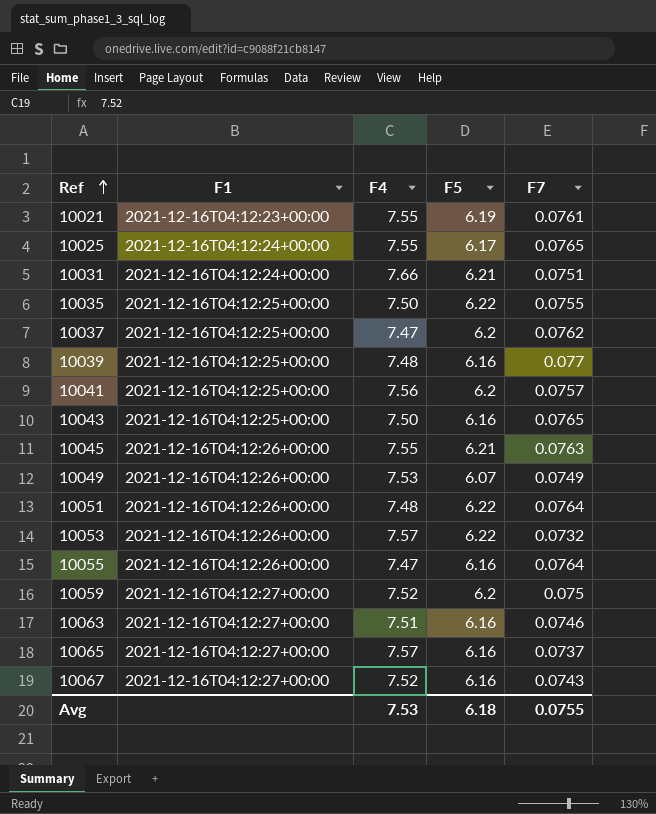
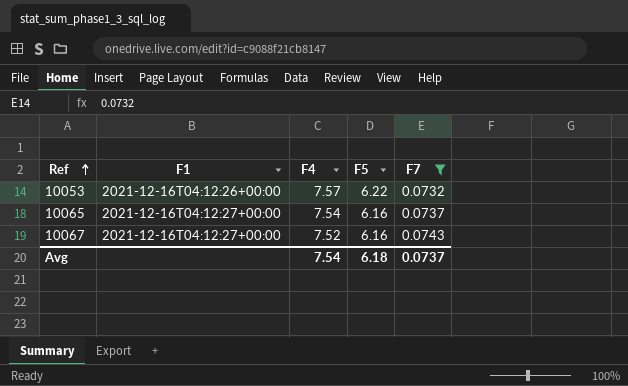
filter: none -> F7 <= 0.0743
10065 | F4: 7.57 -> 7.54
Avg | F4: 7.53 -> 7.54
Avg | F7: 0.0755 -> 0.0737

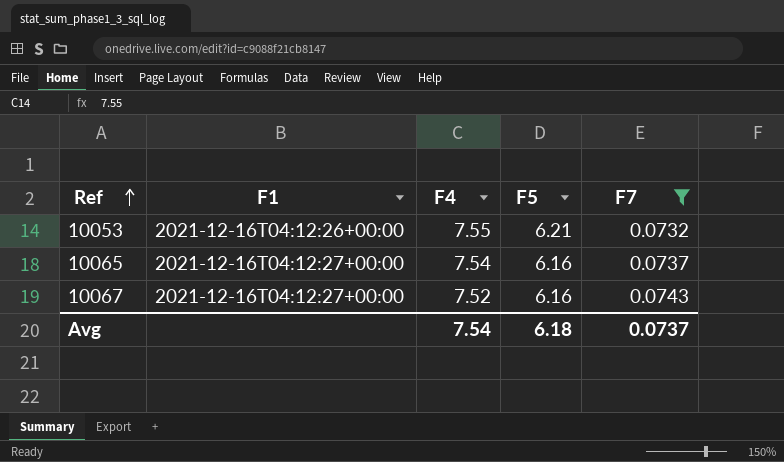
10053 | F4: 7.57 -> 7.55
10053 | F5: 6.22 -> 6.21

